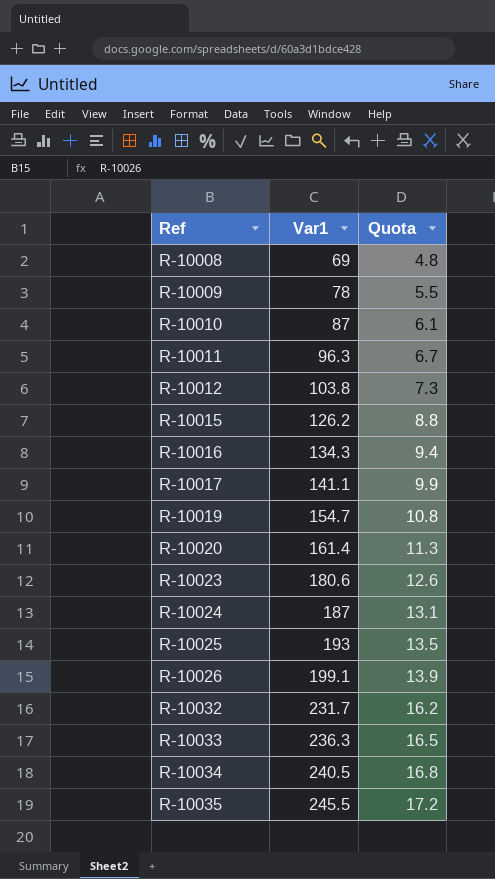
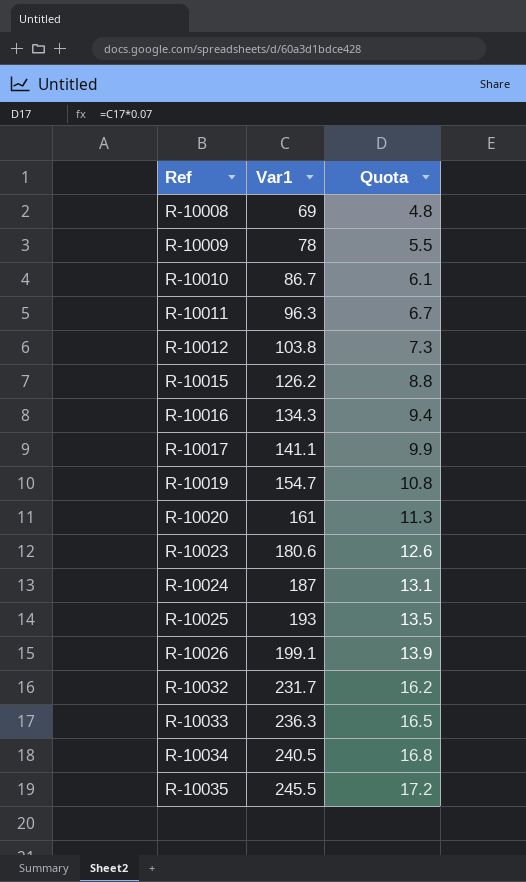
R-10010 | Var1: 87 -> 86.7
R-10020 | Var1: 161.4 -> 161

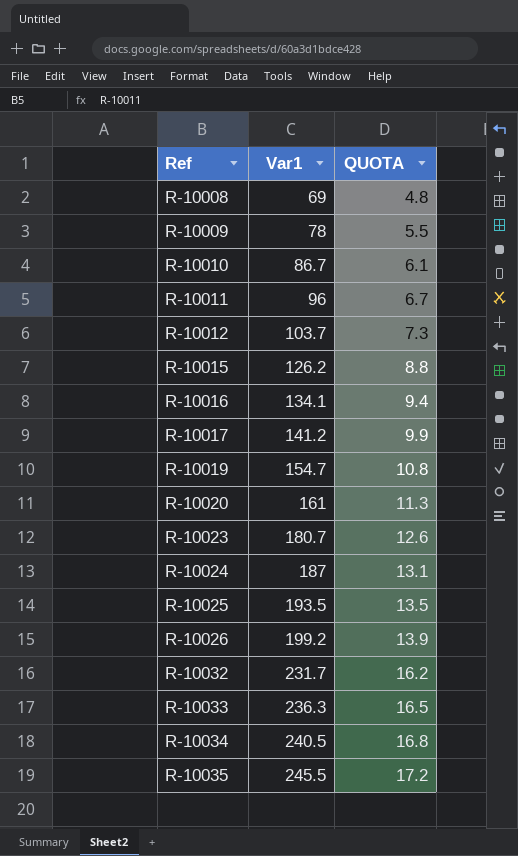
column name: Quota -> QUOTA
R-10011 | Var1: 96.3 -> 96
R-10012 | Var1: 103.8 -> 103.7
R-10016 | Var1: 134.3 -> 134.1
R-10017 | Var1: 141.1 -> 141.2
R-10023 | Var1: 180.6 -> 180.7
R-10025 | Var1: 193 -> 193.5
R-10026 | Var1: 199.1 -> 199.2

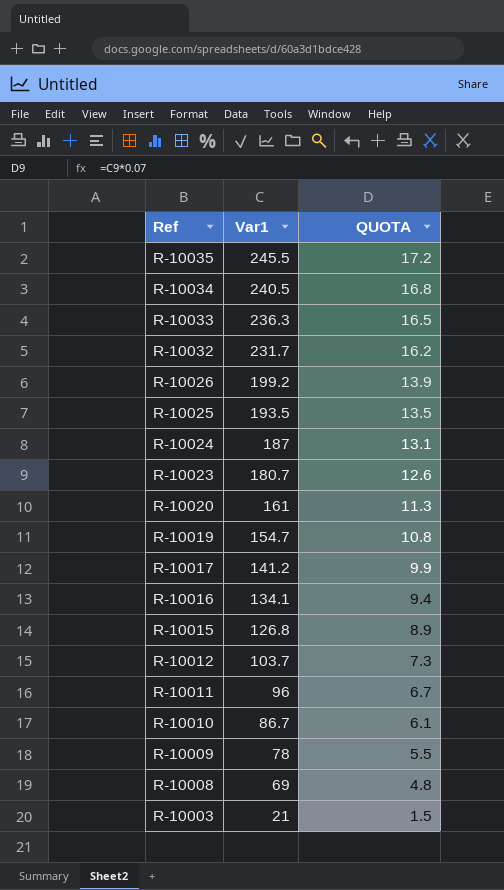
row order: Ref ascending -> Ref descending
R-10015 | Var1: 126.2 -> 126.8
R-10015 | QUOTA: 8.8 -> 8.9
row R-10003: none -> 21 | 1.5

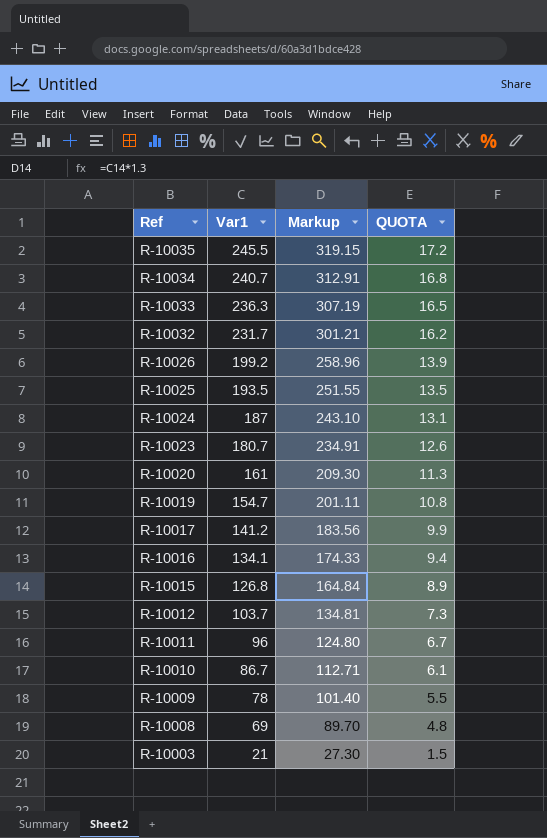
column Markup | formula: none -> [Var1] * 1.3
R-10034 | Var1: 240.5 -> 240.7

